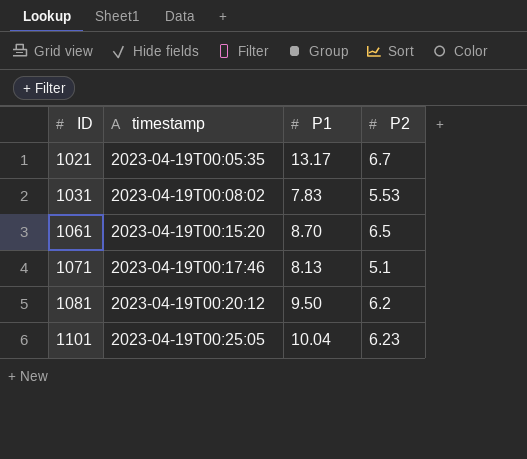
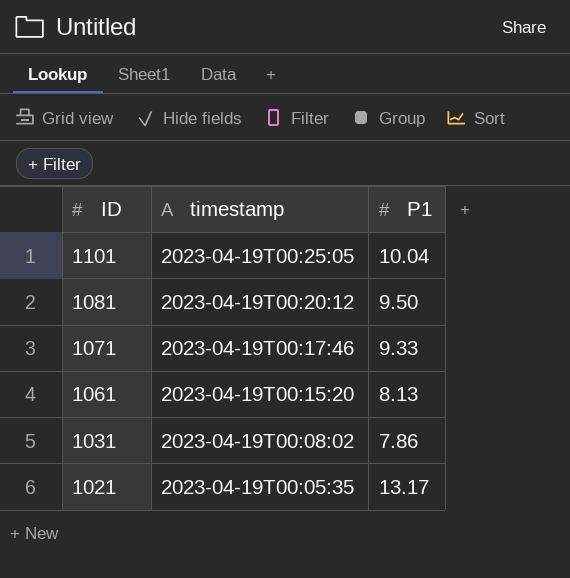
row order: ID ascending -> ID descending
column P2 | position: 4 -> none
1071 | P1: 8.13 -> 9.33
1061 | P1: 8.70 -> 8.13
1031 | P1: 7.83 -> 7.86

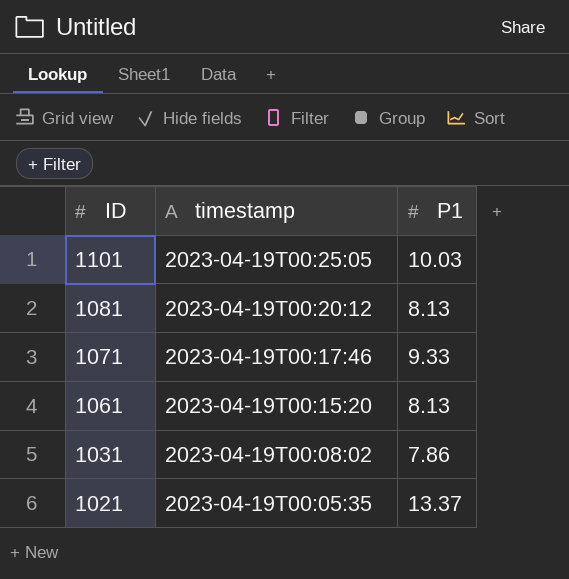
1101 | P1: 10.04 -> 10.03
1081 | P1: 9.50 -> 8.13
1021 | P1: 13.17 -> 13.37

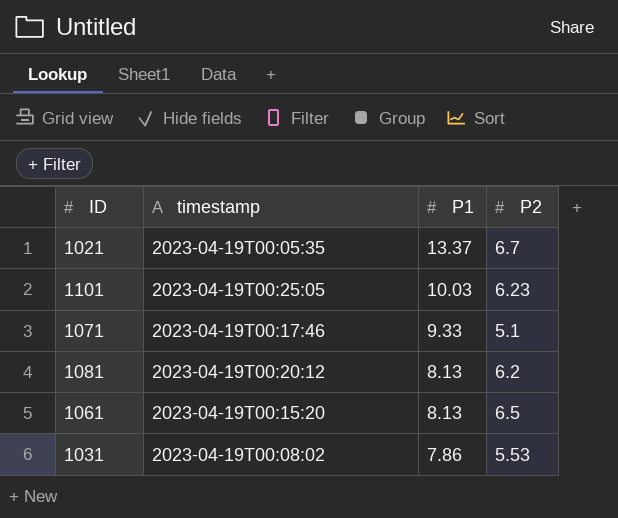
row order: ID descending -> P1 descending
column P2 | position: none -> 4

